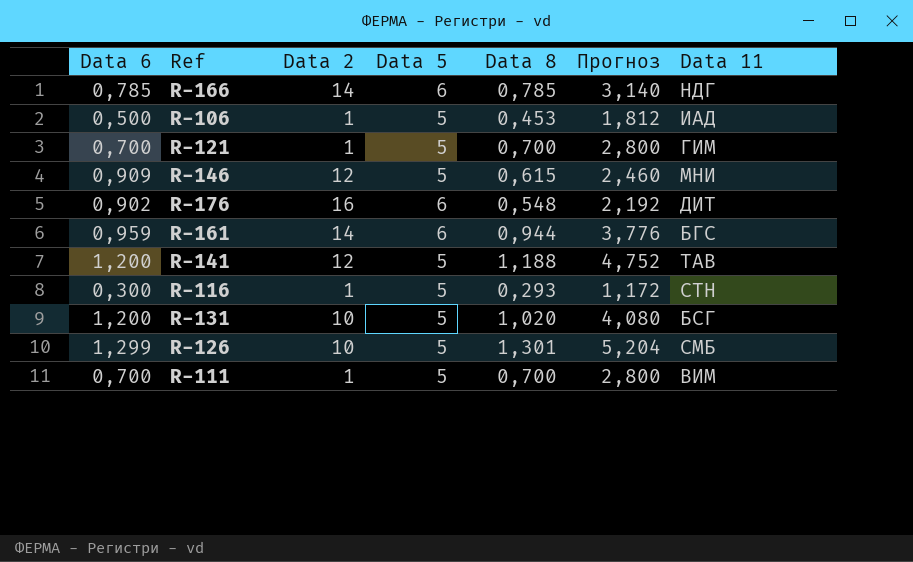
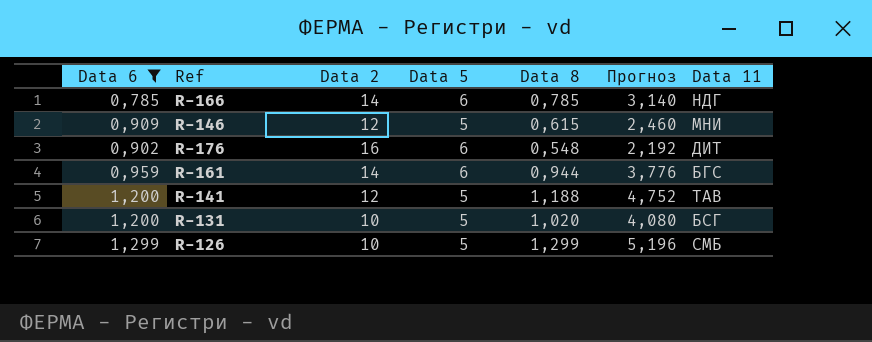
filter: none -> Data 6 >= 0,785
R-126 | Data 8: 1,301 -> 1,299
R-126 | Прогноз: 5,204 -> 5,196

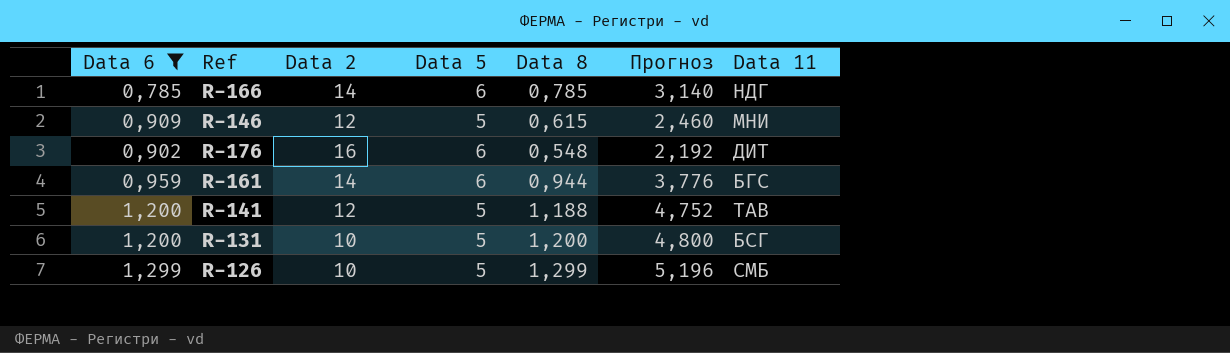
R-131 | Data 8: 1,020 -> 1,200
R-131 | Прогноз: 4,080 -> 4,800

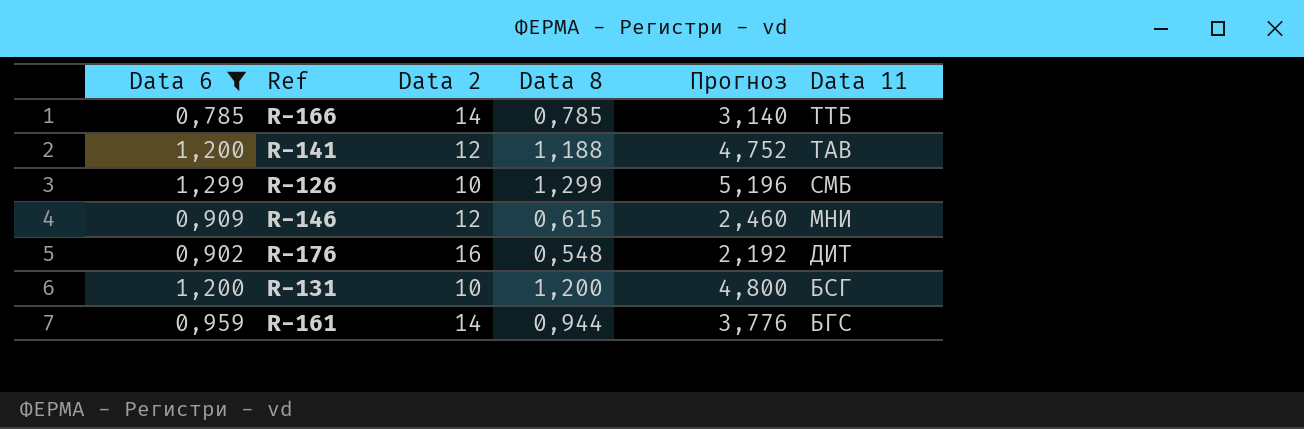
row order: none -> Data 11 descending
column Data 5 | position: 4 -> none
R-166 | Data 11: НДГ -> ТТБ

